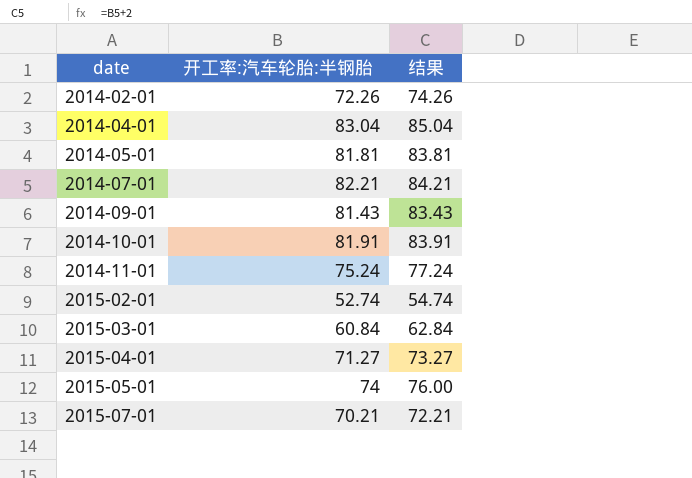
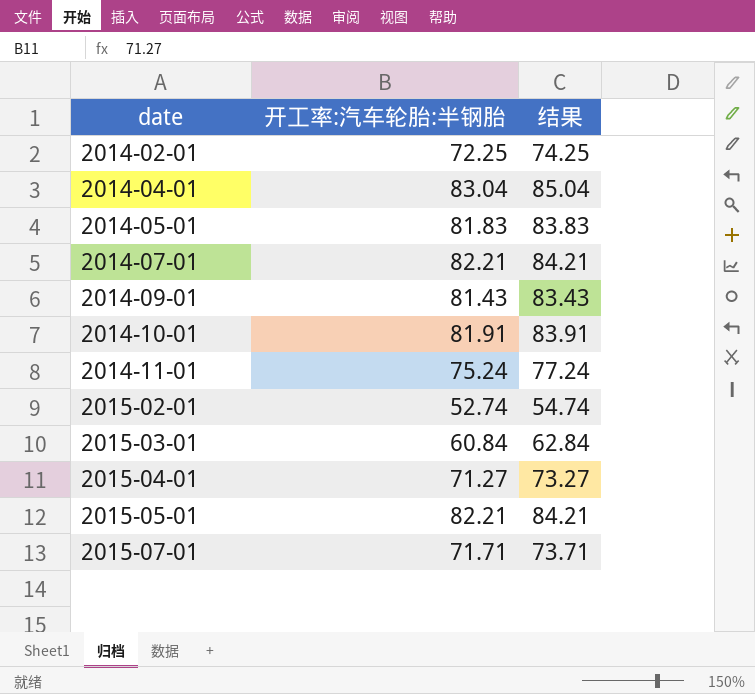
2014-02-01 | 开工率:汽车轮胎:半钢胎: 72.26 -> 72.25
2014-02-01 | 结果: 74.26 -> 74.25
2014-05-01 | 开工率:汽车轮胎:半钢胎: 81.81 -> 81.83
2014-05-01 | 结果: 83.81 -> 83.83
2015-05-01 | 开工率:汽车轮胎:半钢胎: 74 -> 82.21
2015-05-01 | 结果: 76.00 -> 84.21
2015-07-01 | 开工率:汽车轮胎:半钢胎: 70.21 -> 71.71
2015-07-01 | 结果: 72.21 -> 73.71

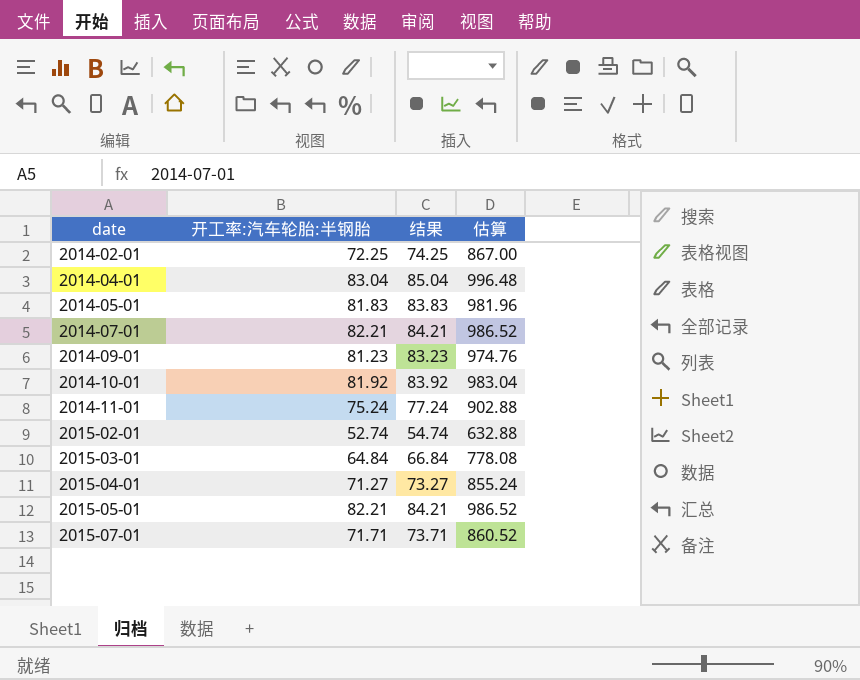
column 估算 | formula: none -> [开工率:汽车轮胎:半钢胎] * 12
2014-09-01 | 开工率:汽车轮胎:半钢胎: 81.43 -> 81.23
2014-09-01 | 结果: 83.43 -> 83.23
2014-10-01 | 开工率:汽车轮胎:半钢胎: 81.91 -> 81.92
2014-10-01 | 结果: 83.91 -> 83.92
2015-03-01 | 开工率:汽车轮胎:半钢胎: 60.84 -> 64.84
2015-03-01 | 结果: 62.84 -> 66.84

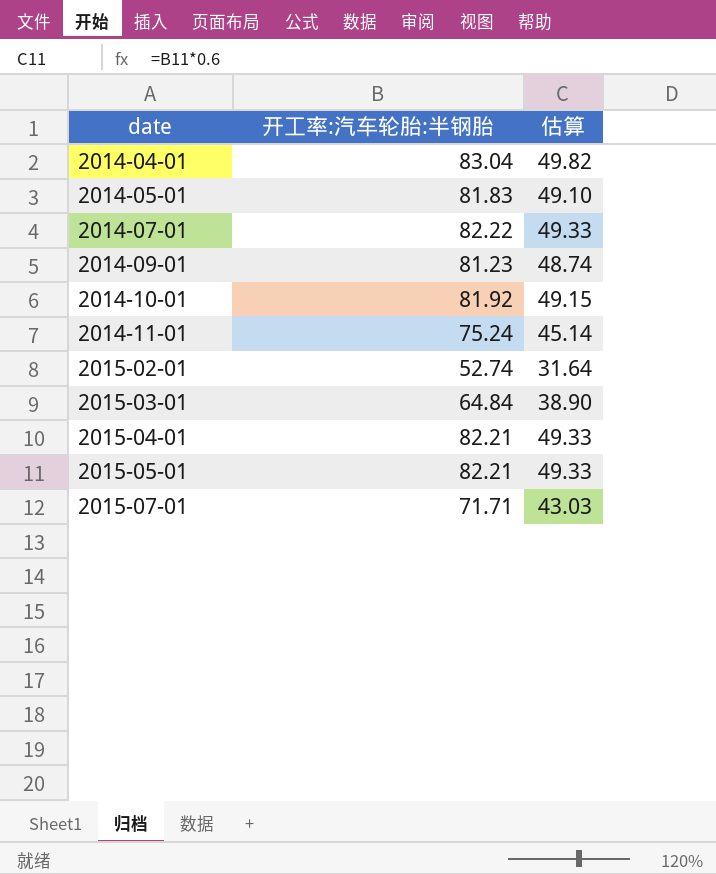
column 结果 | formula: [开工率:汽车轮胎:半钢胎] + 2 -> none
column 估算 | formula: [开工率:汽车轮胎:半钢胎] * 12 -> [开工率:汽车轮胎:半钢胎] * 0.6
row 2014-02-01: 72.25 | 74.25 | 867.00 -> none
2014-07-01 | 开工率:汽车轮胎:半钢胎: 82.21 -> 82.22
2015-04-01 | 开工率:汽车轮胎:半钢胎: 71.27 -> 82.21

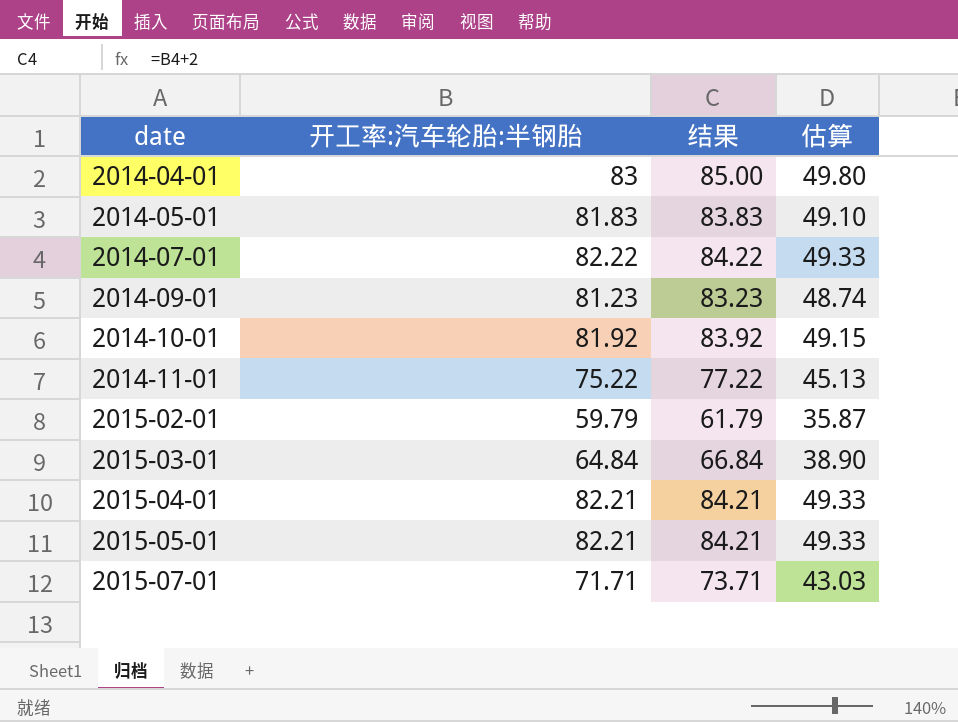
column 结果 | formula: none -> [开工率:汽车轮胎:半钢胎] + 2
2014-04-01 | 开工率:汽车轮胎:半钢胎: 83.04 -> 83
2014-04-01 | 估算: 49.82 -> 49.80
2014-11-01 | 开工率:汽车轮胎:半钢胎: 75.24 -> 75.22
2014-11-01 | 估算: 45.14 -> 45.13
2015-02-01 | 开工率:汽车轮胎:半钢胎: 52.74 -> 59.79
2015-02-01 | 估算: 31.64 -> 35.87

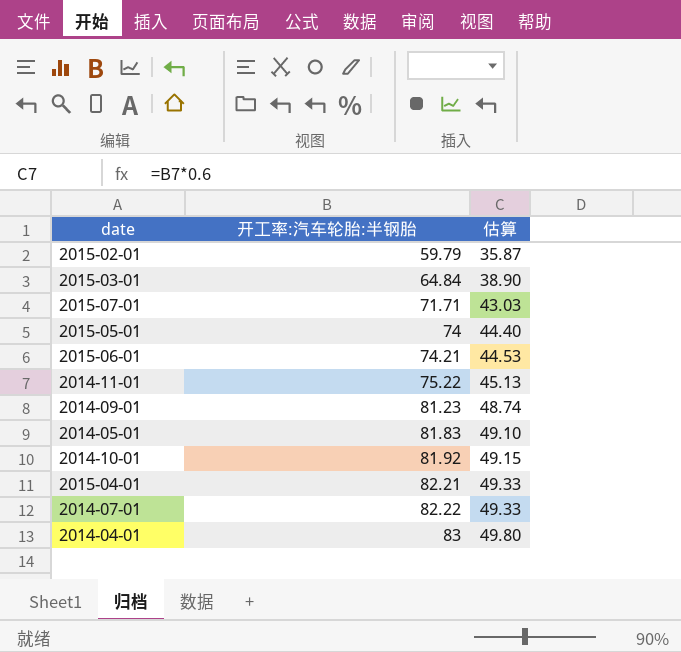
row order: date ascending -> 开工率:汽车轮胎:半钢胎 ascending
column 结果 | formula: [开工率:汽车轮胎:半钢胎] + 2 -> none
2015-05-01 | 开工率:汽车轮胎:半钢胎: 82.21 -> 74
2015-05-01 | 估算: 49.33 -> 44.40
row 2015-06-01: none -> 74.21 | 44.53

